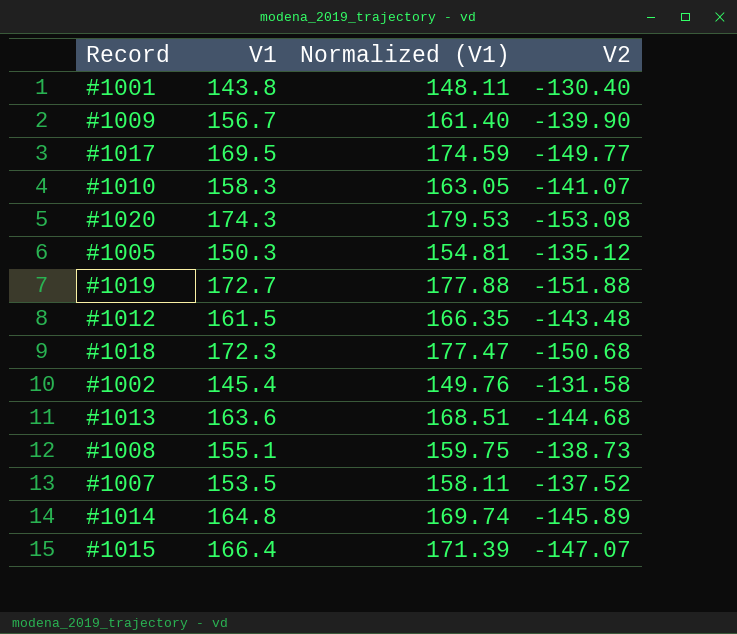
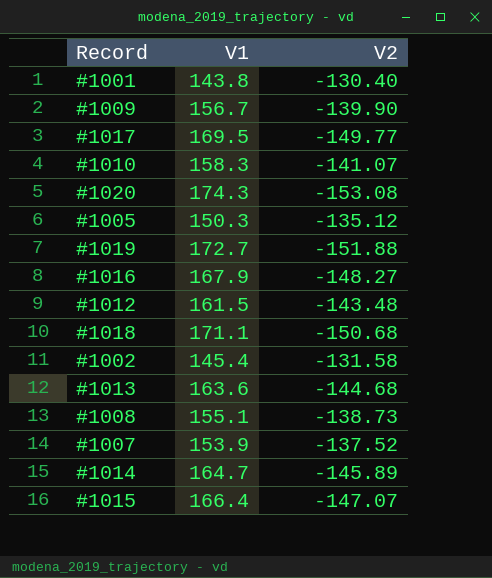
column Normalized (V1) | formula: [V1] * 1.03 -> none
row #1016: none -> 167.9 | -148.27
#1018 | V1: 172.3 -> 171.1
#1007 | V1: 153.5 -> 153.9
#1014 | V1: 164.8 -> 164.7

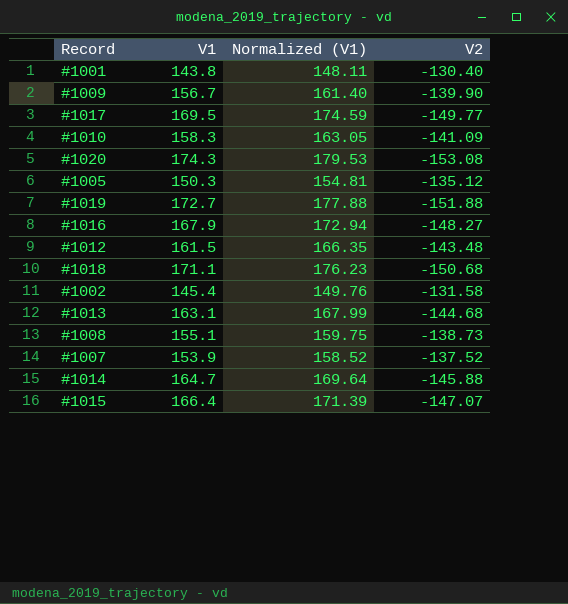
column Normalized (V1) | formula: none -> [V1] * 1.03
#1010 | V2: -141.07 -> -141.09
#1013 | V1: 163.6 -> 163.1
#1014 | V2: -145.89 -> -145.88

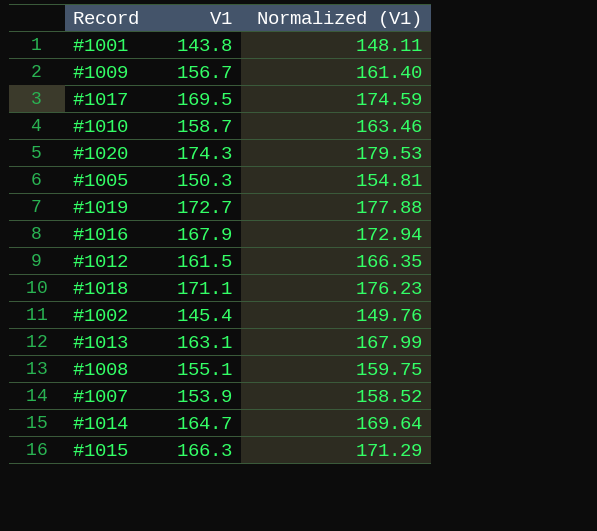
column V2 | position: 4 -> none
#1010 | V1: 158.3 -> 158.7
#1010 | Normalized (V1): 163.05 -> 163.46
#1015 | V1: 166.4 -> 166.3
#1015 | Normalized (V1): 171.39 -> 171.29

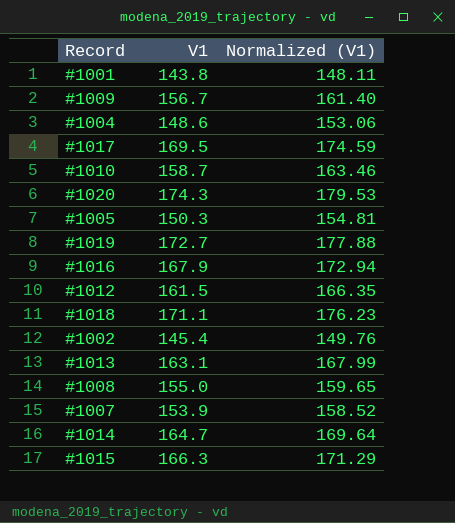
row #1004: none -> 148.6 | 153.06
#1008 | V1: 155.1 -> 155.0
#1008 | Normalized (V1): 159.75 -> 159.65

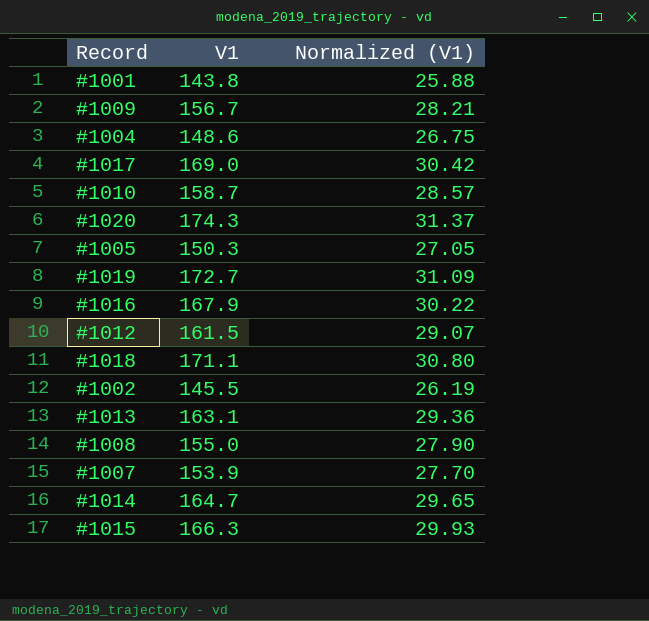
column Normalized (V1) | formula: [V1] * 1.03 -> [V1] * 0.18
#1017 | V1: 169.5 -> 169.0
#1002 | V1: 145.4 -> 145.5

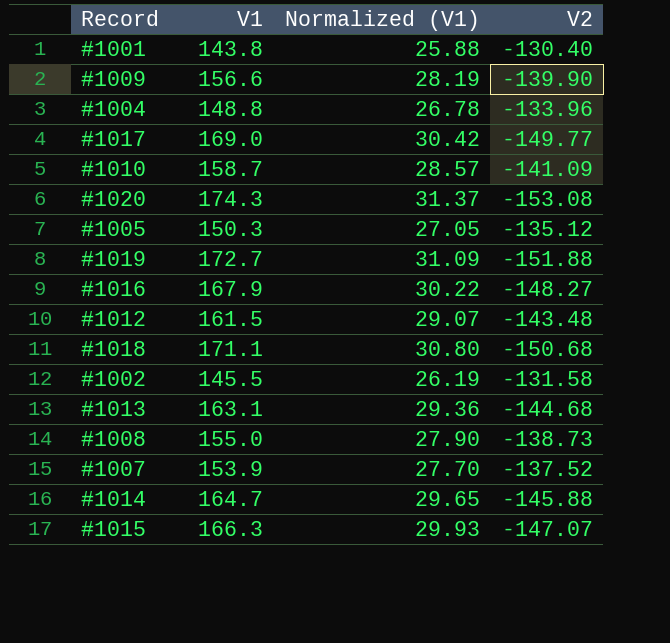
column V2 | position: none -> 4
#1009 | V1: 156.7 -> 156.6
#1009 | Normalized (V1): 28.21 -> 28.19
#1004 | V1: 148.6 -> 148.8
#1004 | Normalized (V1): 26.75 -> 26.78

